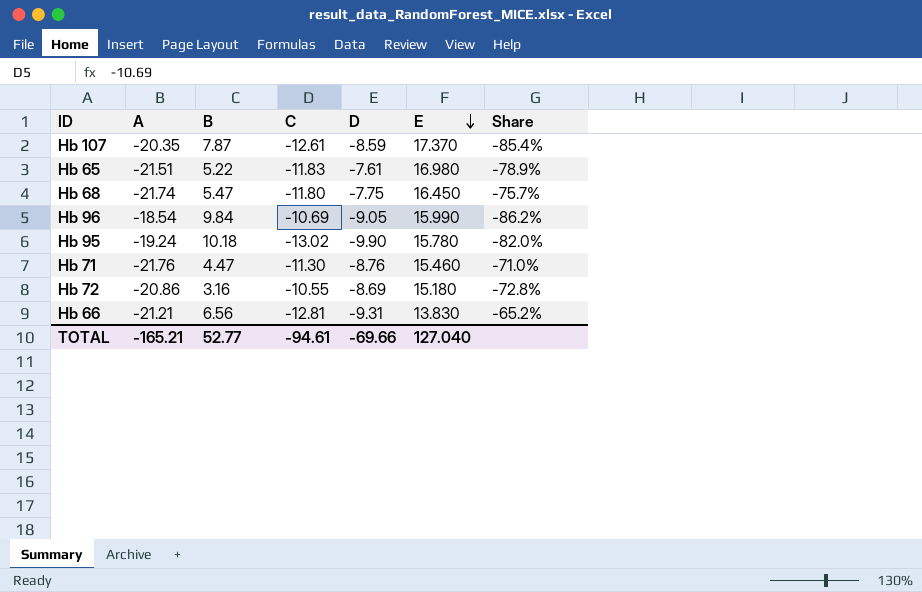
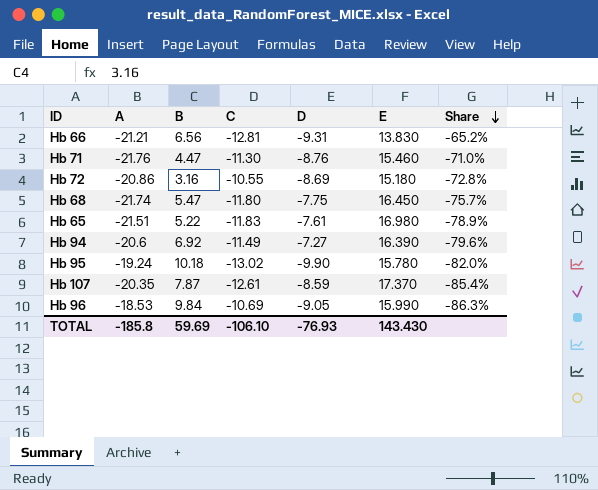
row order: E descending -> Share descending
row Hb 94: none -> -20.6 | 6.92 | -11.49 | -7.27 | 16.390 | -79.6%
Hb 96 | A: -18.54 -> -18.53
Hb 96 | Share: -86.2% -> -86.3%
TOTAL | A: -165.21 -> -185.8
TOTAL | B: 52.77 -> 59.69
TOTAL | C: -94.61 -> -106.10
TOTAL | D: -69.66 -> -76.93
TOTAL | E: 127.040 -> 143.430

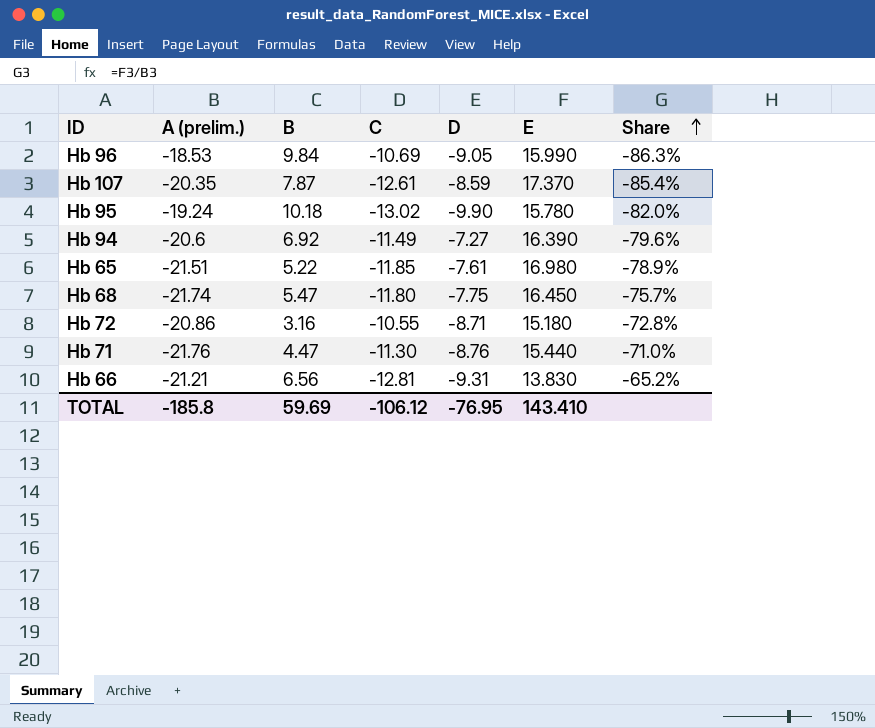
row order: Share descending -> Share ascending
column name: A -> A (prelim.)
Hb 65 | C: -11.83 -> -11.85
Hb 72 | D: -8.69 -> -8.71
Hb 71 | E: 15.460 -> 15.440
TOTAL | C: -106.10 -> -106.12
TOTAL | D: -76.93 -> -76.95
TOTAL | E: 143.430 -> 143.410

